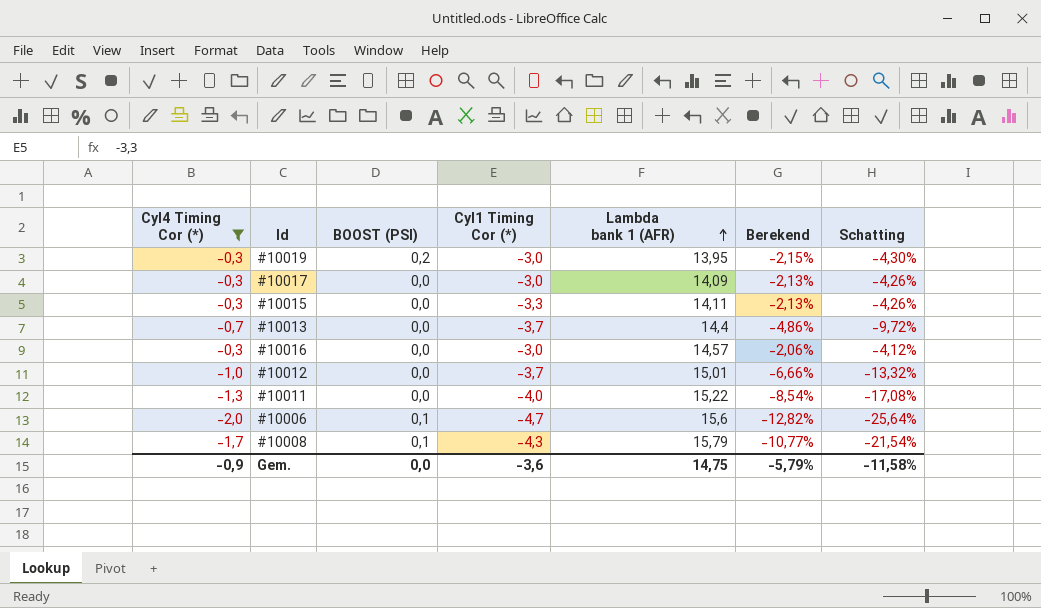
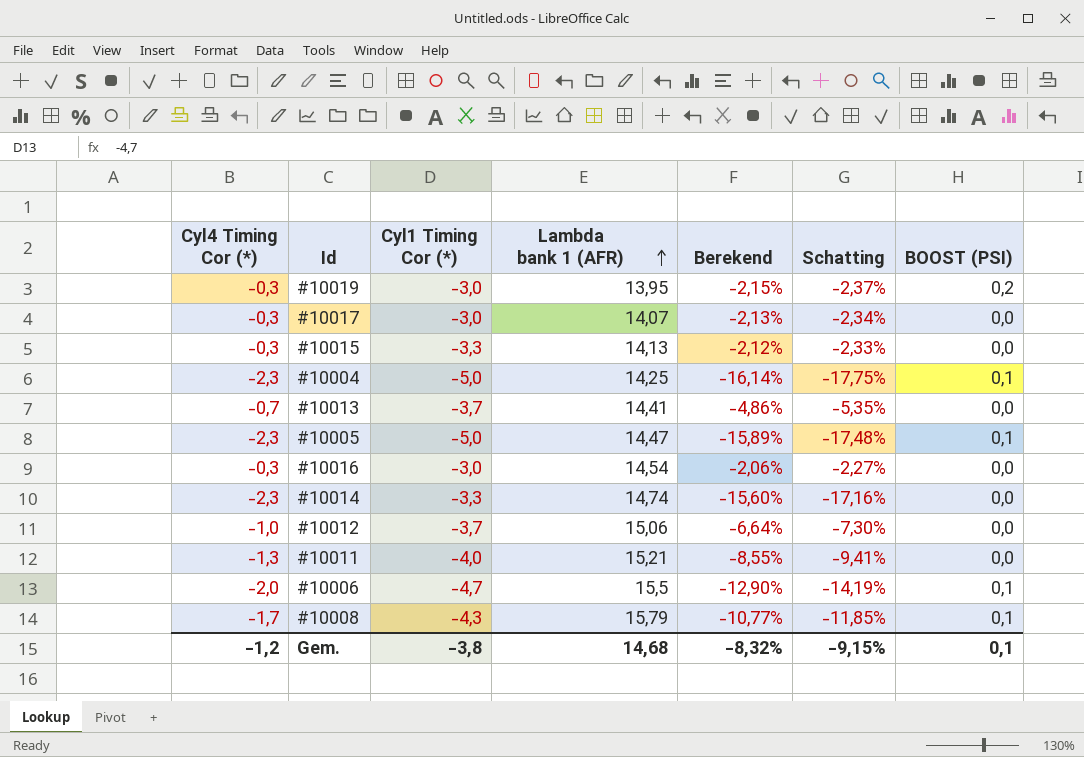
filter: Cyl4 Timing Cor (*) != -2,3 -> none
column Schatting | formula: [Berekend] * 2 -> [Berekend] * 1,1
column BOOST (PSI) | position: 3 -> 7
#10017 | Lambda bank 1 (AFR): 14,09 -> 14,07
#10015 | Lambda bank 1 (AFR): 14,11 -> 14,13
#10015 | Berekend: -2,13% -> -2,12%
#10013 | Lambda bank 1 (AFR): 14,4 -> 14,41
#10016 | Lambda bank 1 (AFR): 14,57 -> 14,54
#10012 | Lambda bank 1 (AFR): 15,01 -> 15,06
#10012 | Berekend: -6,66% -> -6,64%
#10011 | Lambda bank 1 (AFR): 15,22 -> 15,21
#10011 | Berekend: -8,54% -> -8,55%
#10006 | Lambda bank 1 (AFR): 15,6 -> 15,5
#10006 | Berekend: -12,82% -> -12,90%
Gem. | Cyl4 Timing Cor (*): -0,9 -> -1,2
Gem. | Cyl1 Timing Cor (*): -3,6 -> -3,8
Gem. | Lambda bank 1 (AFR): 14,75 -> 14,68
Gem. | Berekend: -5,79% -> -8,32%
Gem. | Schatting: -11,58% -> -9,15%
Gem. | BOOST (PSI): 0,0 -> 0,1

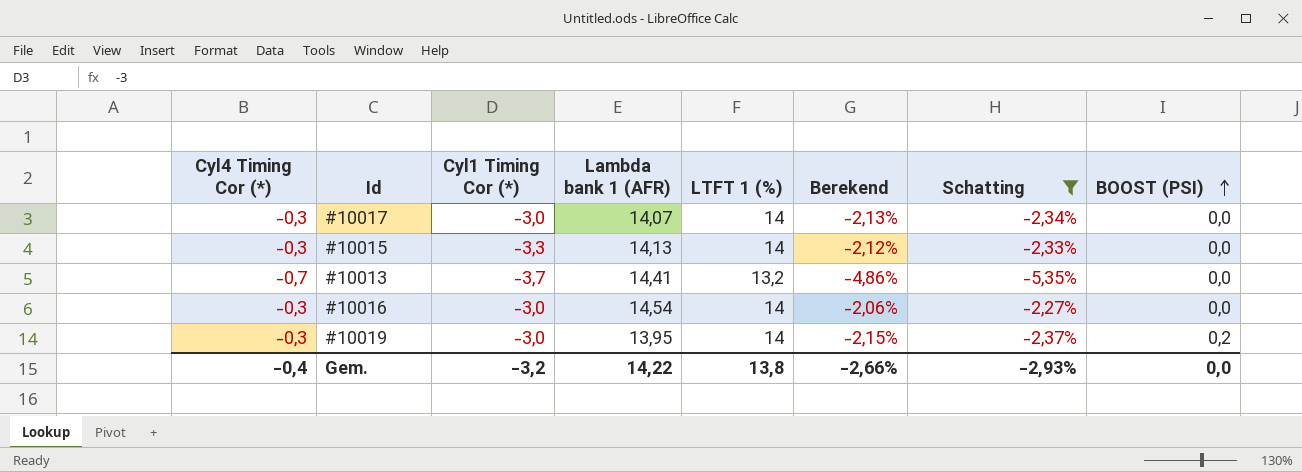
filter: none -> Schatting >= -5,35%
row order: Lambda bank 1 (AFR) ascending -> BOOST (PSI) ascending
column LTFT 1 (%) | position: none -> 5
Gem. | Cyl4 Timing Cor (*): -1,2 -> -0,4
Gem. | Cyl1 Timing Cor (*): -3,8 -> -3,2
Gem. | Lambda bank 1 (AFR): 14,68 -> 14,22
Gem. | Berekend: -8,32% -> -2,66%
Gem. | Schatting: -9,15% -> -2,93%
Gem. | BOOST (PSI): 0,1 -> 0,0

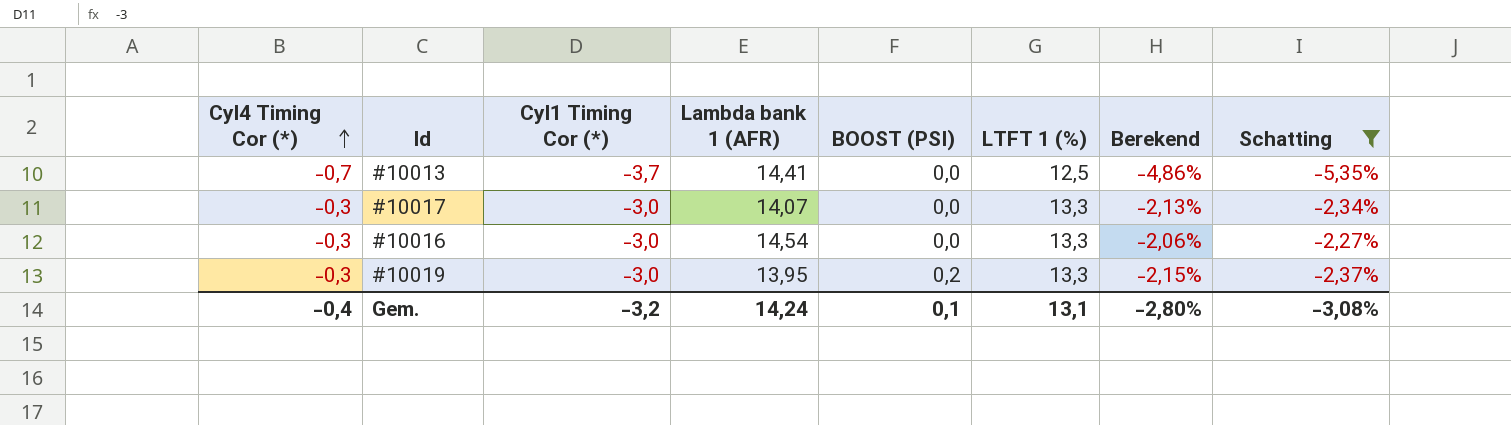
row order: BOOST (PSI) ascending -> Cyl4 Timing Cor (*) ascending
column BOOST (PSI) | position: 8 -> 5
row #10015: -0,3 | -3,3 | 14,13 | 14 | -2,12% | -2,33% | 0,0 -> none
#10013 | LTFT 1 (%): 13,2 -> 12,5
#10017 | LTFT 1 (%): 14 -> 13,3
#10016 | LTFT 1 (%): 14 -> 13,3
#10019 | LTFT 1 (%): 14 -> 13,3
Gem. | Lambda bank 1 (AFR): 14,22 -> 14,24
Gem. | BOOST (PSI): 0,0 -> 0,1
Gem. | LTFT 1 (%): 13,8 -> 13,1
Gem. | Berekend: -2,66% -> -2,80%
Gem. | Schatting: -2,93% -> -3,08%

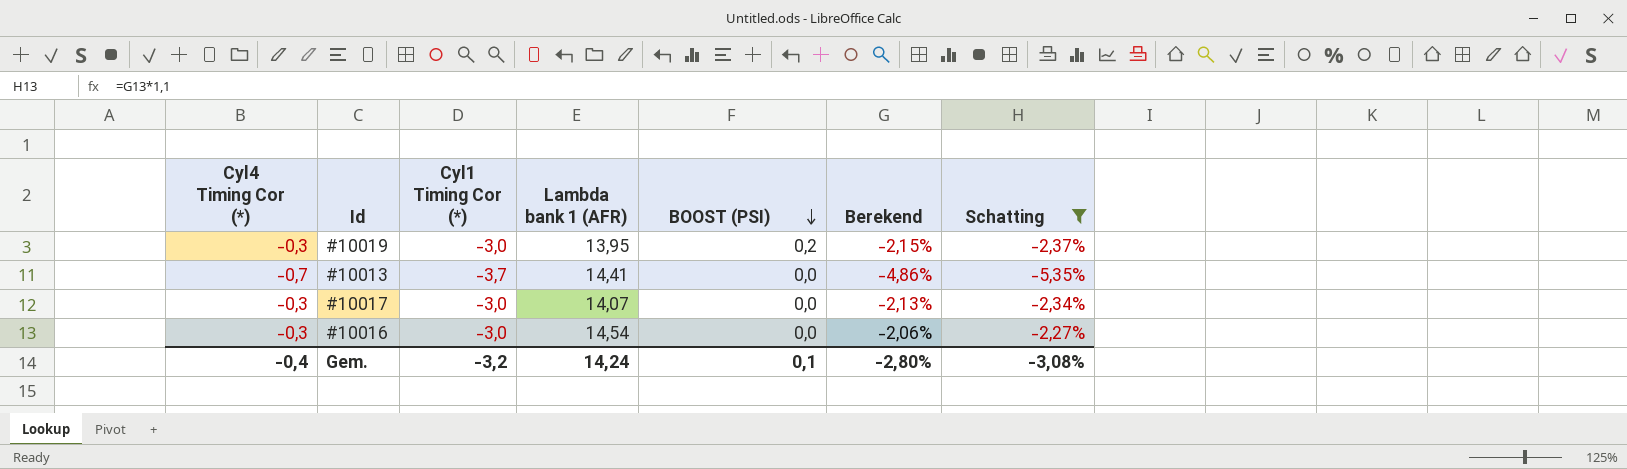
row order: Cyl4 Timing Cor (*) ascending -> BOOST (PSI) descending
column LTFT 1 (%) | position: 6 -> none

